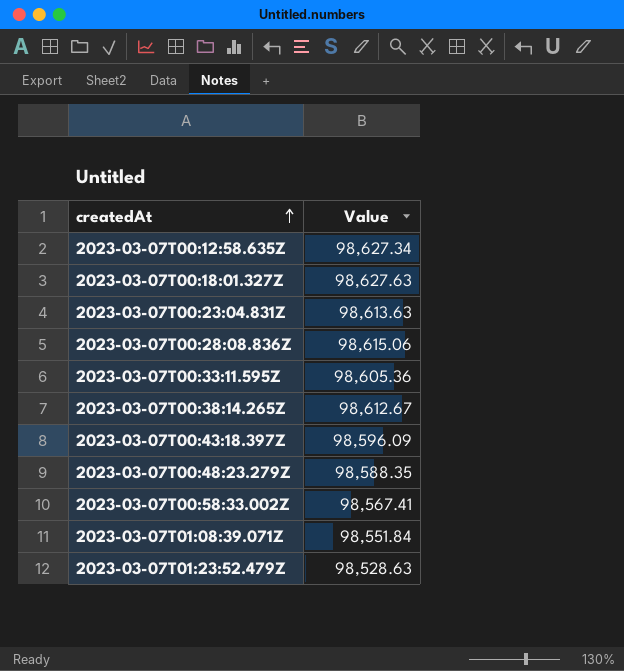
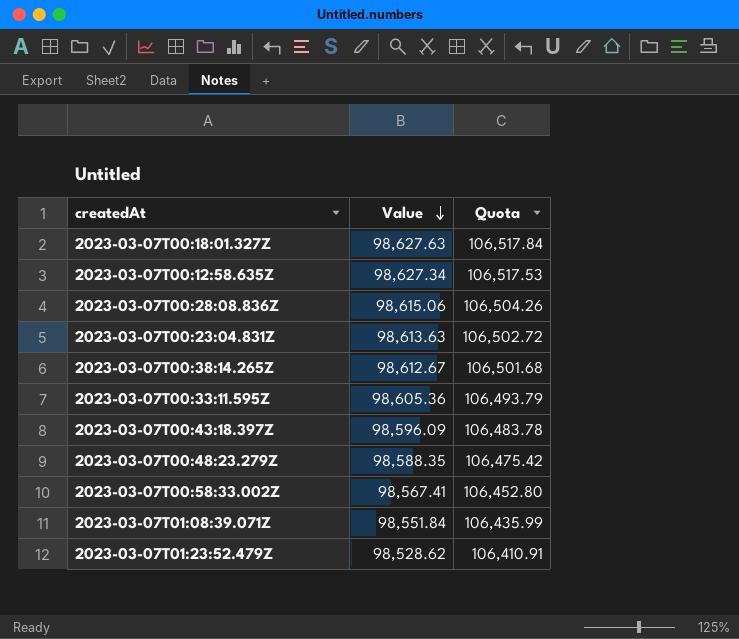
row order: createdAt ascending -> Value descending
column Quota | formula: none -> [Value] * 1.08
2023-03-07T01:23:52.479Z | Value: 98,528.63 -> 98,528.62

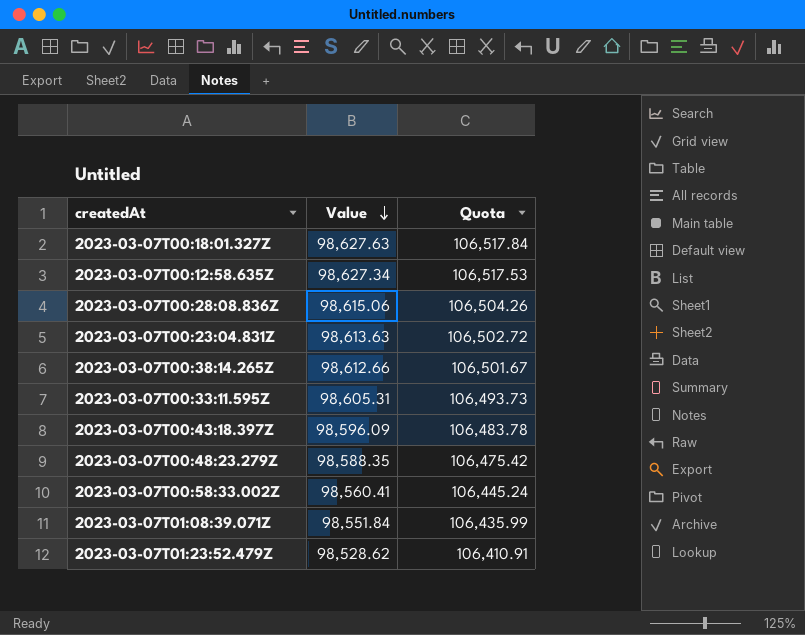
2023-03-07T00:38:14.265Z | Value: 98,612.67 -> 98,612.66
2023-03-07T00:38:14.265Z | Quota: 106,501.68 -> 106,501.67
2023-03-07T00:33:11.595Z | Value: 98,605.36 -> 98,605.31
2023-03-07T00:33:11.595Z | Quota: 106,493.79 -> 106,493.73
2023-03-07T00:58:33.002Z | Value: 98,567.41 -> 98,560.41
2023-03-07T00:58:33.002Z | Quota: 106,452.80 -> 106,445.24

